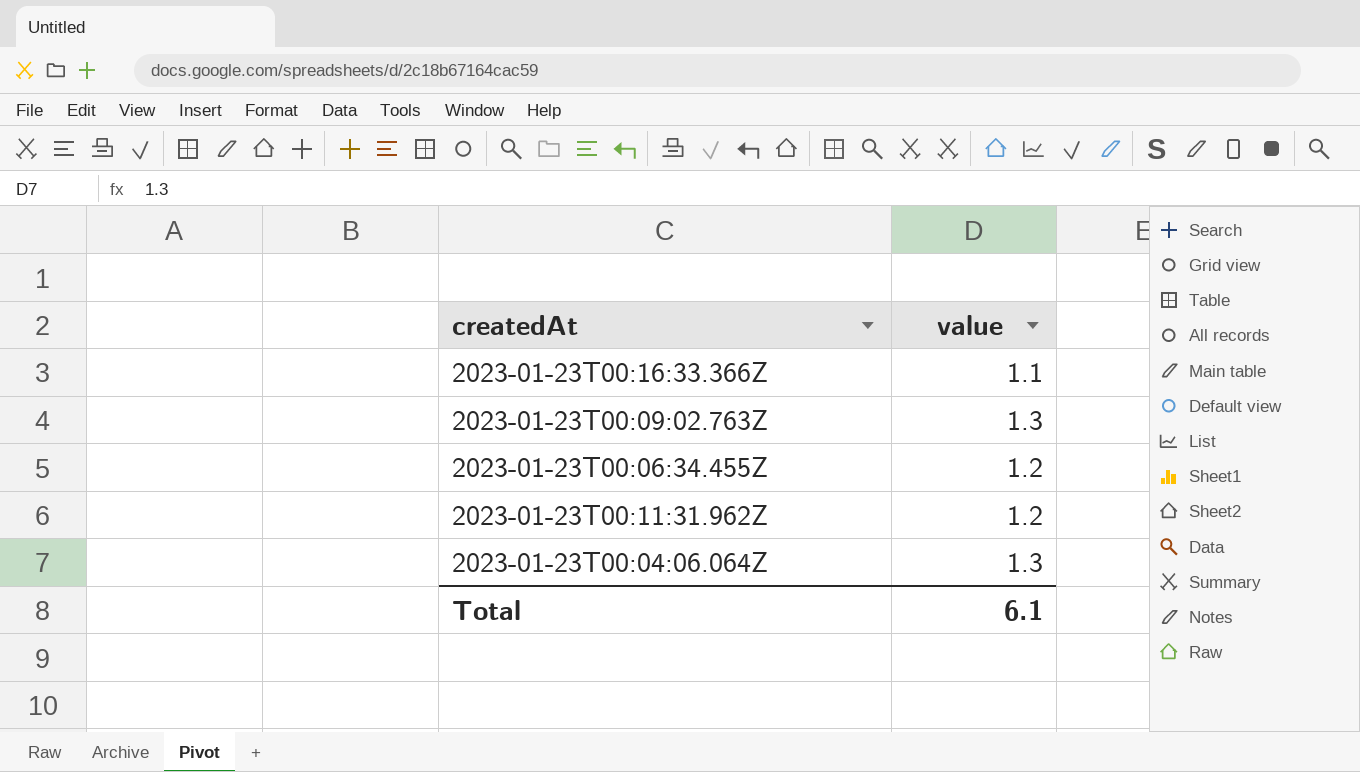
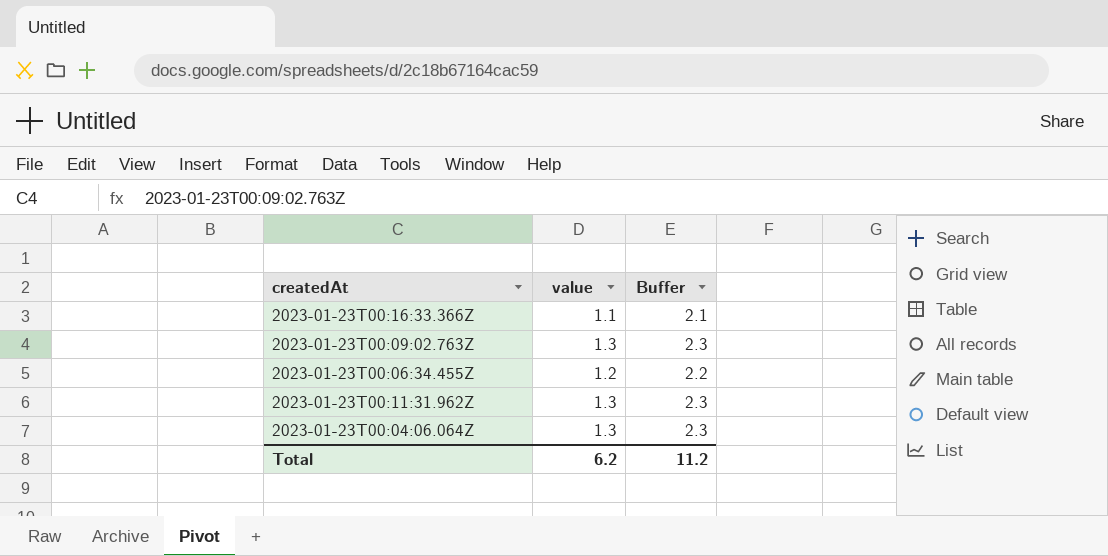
column Buffer | formula: none -> [value] + 1
2023-01-23T00:11:31.962Z | value: 1.2 -> 1.3
Total | value: 6.1 -> 6.2

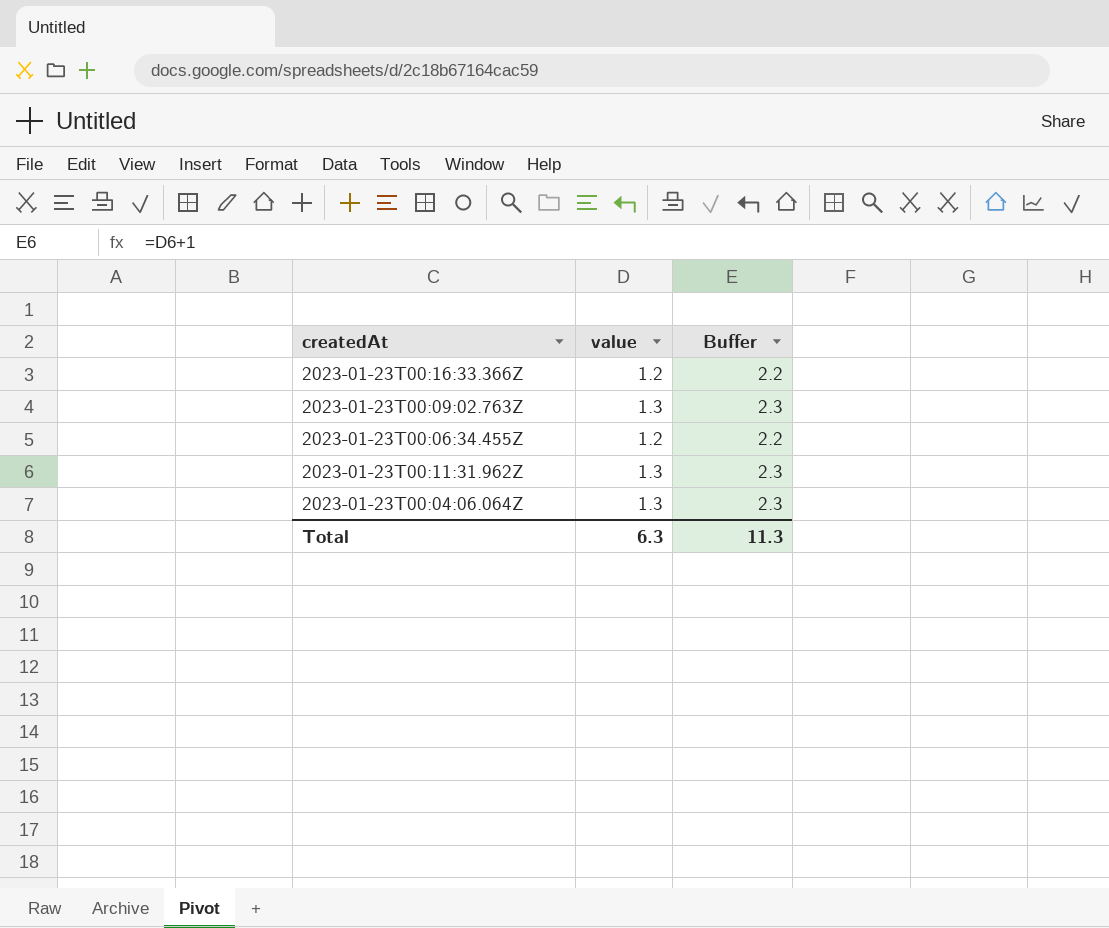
2023-01-23T00:16:33.366Z | value: 1.1 -> 1.2
2023-01-23T00:16:33.366Z | Buffer: 2.1 -> 2.2
Total | value: 6.2 -> 6.3
Total | Buffer: 11.2 -> 11.3

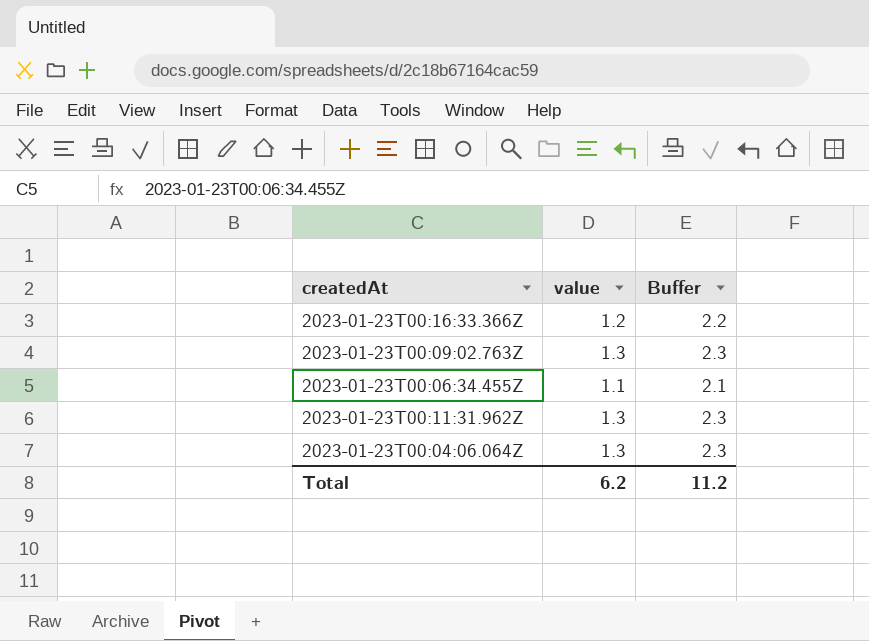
2023-01-23T00:06:34.455Z | value: 1.2 -> 1.1
2023-01-23T00:06:34.455Z | Buffer: 2.2 -> 2.1
Total | value: 6.3 -> 6.2
Total | Buffer: 11.3 -> 11.2

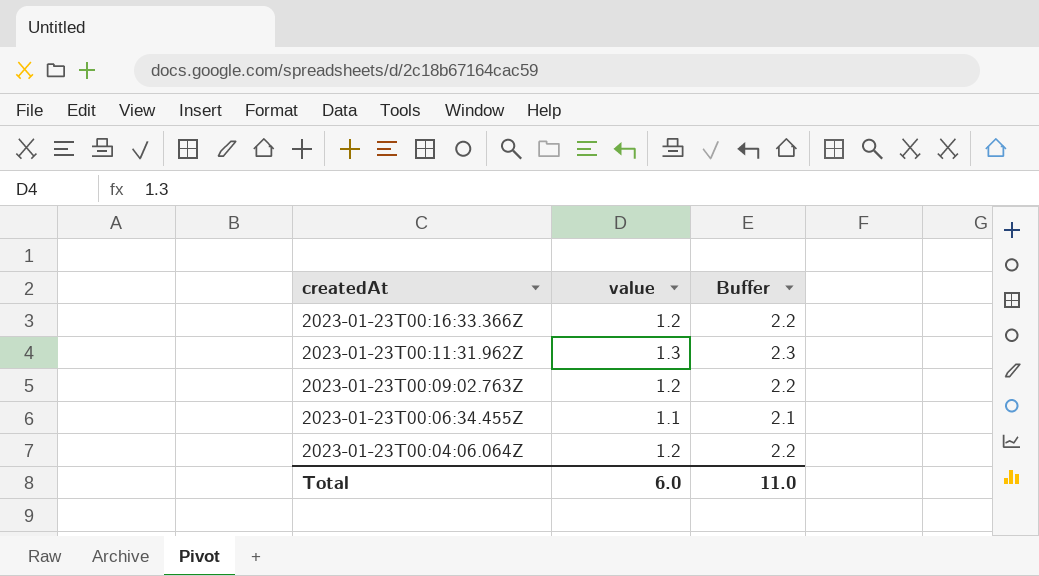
row order: none -> createdAt descending
2023-01-23T00:09:02.763Z | value: 1.3 -> 1.2
2023-01-23T00:09:02.763Z | Buffer: 2.3 -> 2.2
2023-01-23T00:04:06.064Z | value: 1.3 -> 1.2
2023-01-23T00:04:06.064Z | Buffer: 2.3 -> 2.2
Total | value: 6.2 -> 6.0
Total | Buffer: 11.2 -> 11.0

